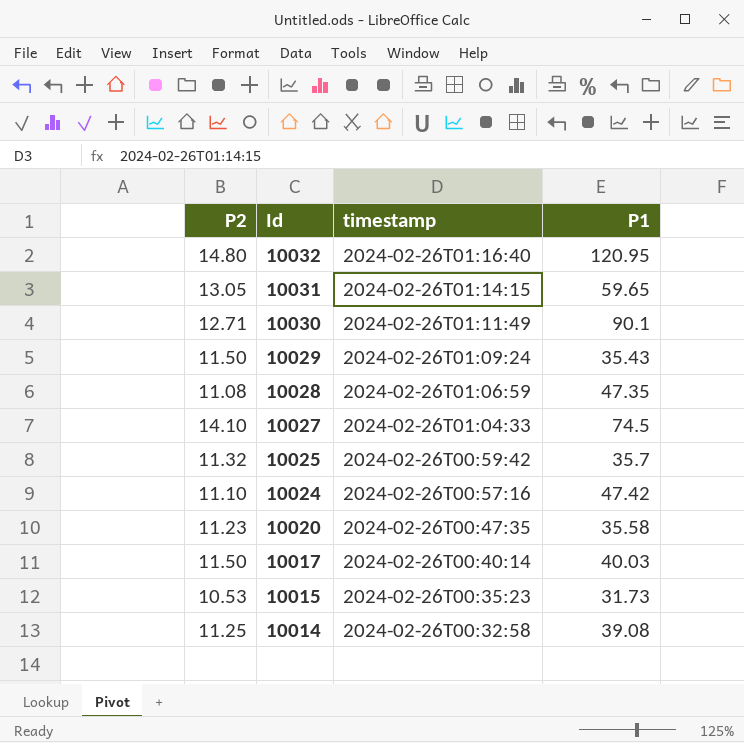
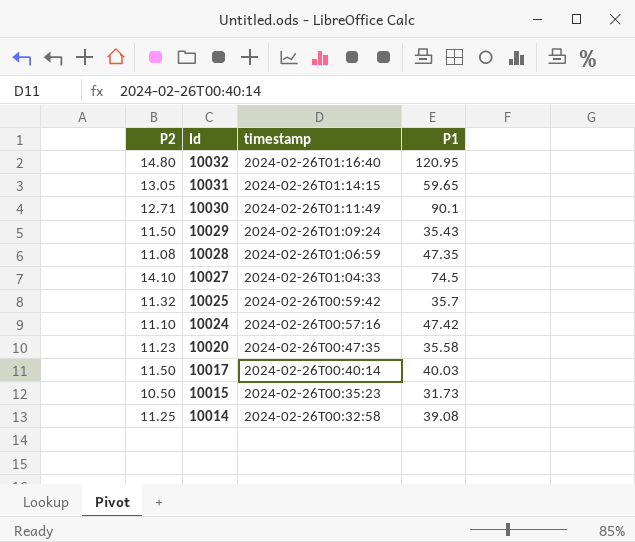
10015 | P2: 10.53 -> 10.50

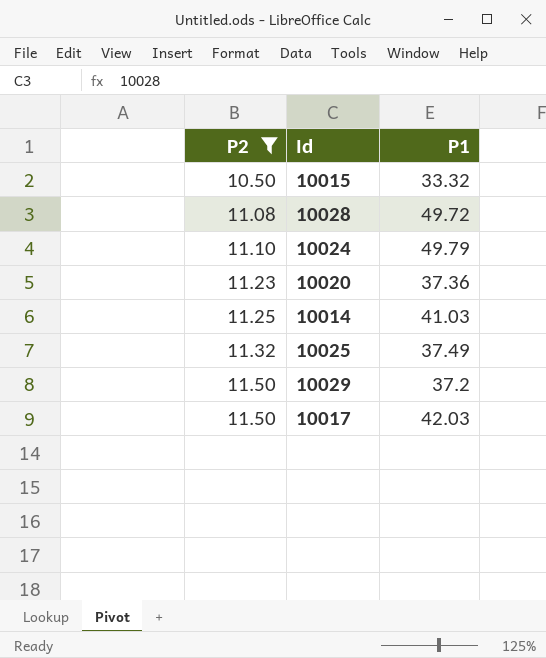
filter: none -> P2 <= 11.50
row order: Id descending -> P2 ascending
column timestamp | position: 3 -> none
10015 | P1: 31.73 -> 33.32
10028 | P1: 47.35 -> 49.72
10024 | P1: 47.42 -> 49.79
10020 | P1: 35.58 -> 37.36
10014 | P1: 39.08 -> 41.03
10025 | P1: 35.7 -> 37.49
10029 | P1: 35.43 -> 37.2
10017 | P1: 40.03 -> 42.03

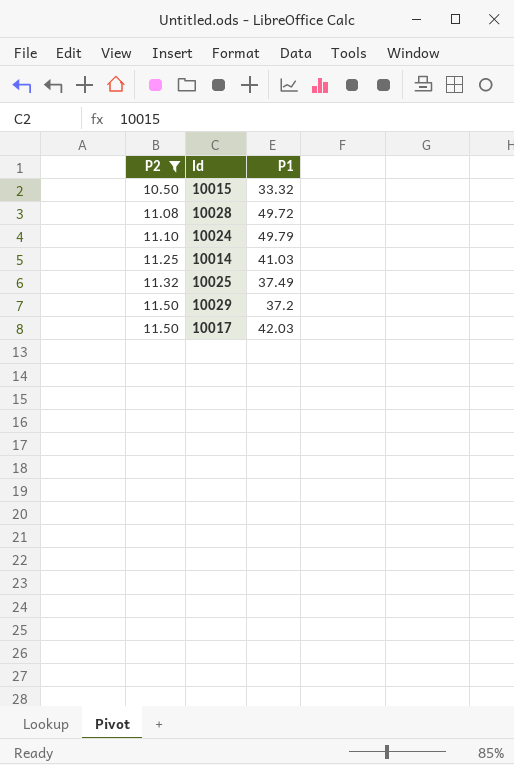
row 10020: 11.23 | 37.36 -> none

